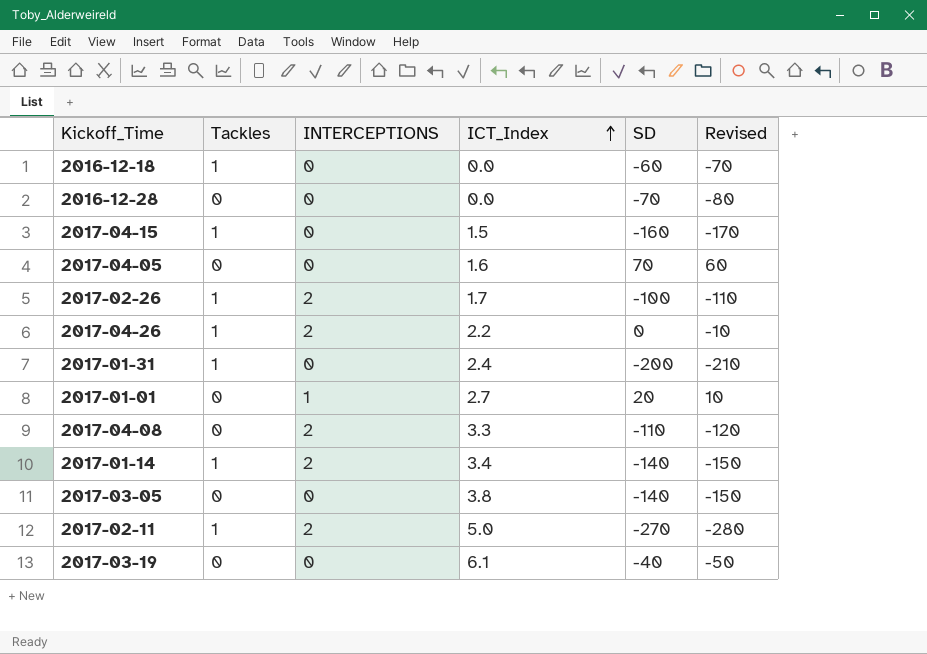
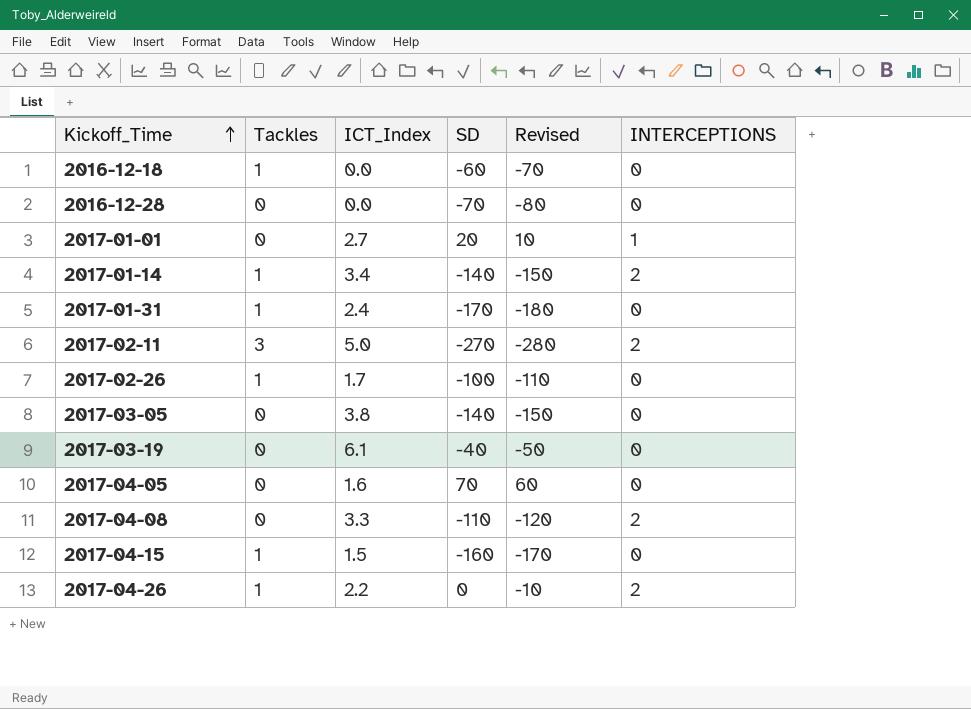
row order: ICT_Index ascending -> Kickoff_Time ascending
column INTERCEPTIONS | position: 3 -> 6
2017-01-31 | SD: -200 -> -170
2017-01-31 | Revised: -210 -> -180
2017-02-11 | Tackles: 1 -> 3
2017-02-26 | INTERCEPTIONS: 2 -> 0

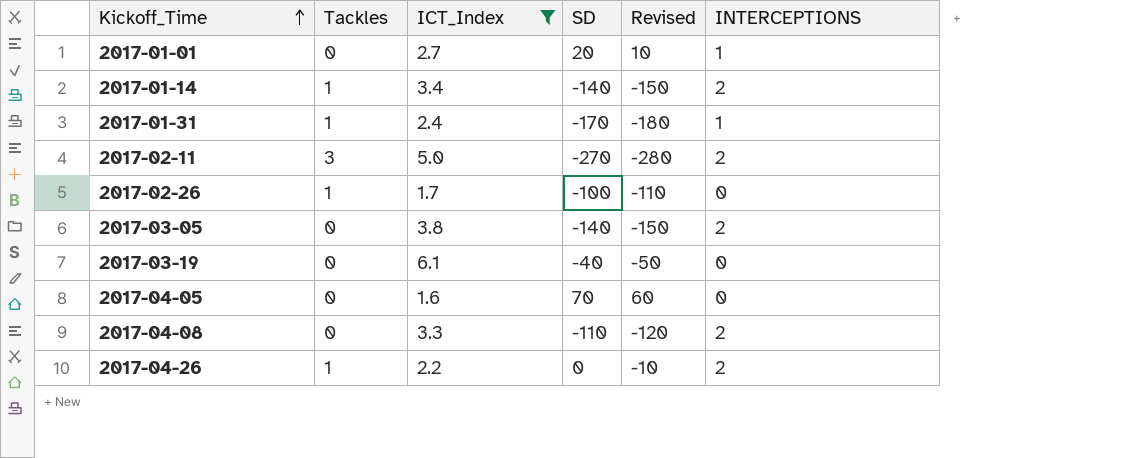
filter: none -> ICT_Index >= 1.6
2017-01-31 | INTERCEPTIONS: 0 -> 1
2017-03-05 | INTERCEPTIONS: 0 -> 2

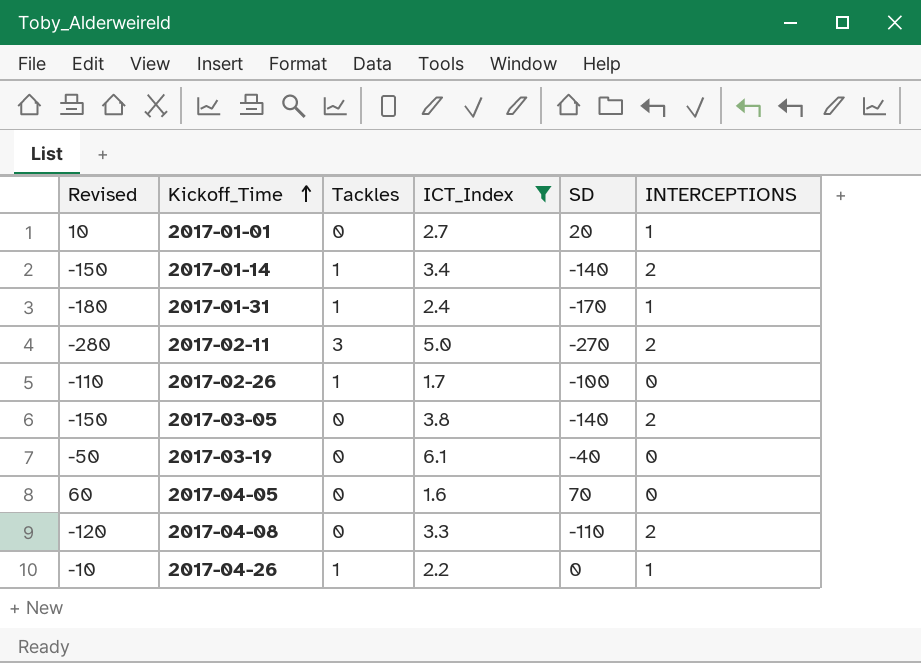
column Revised | position: 5 -> 1
2017-04-26 | INTERCEPTIONS: 2 -> 1

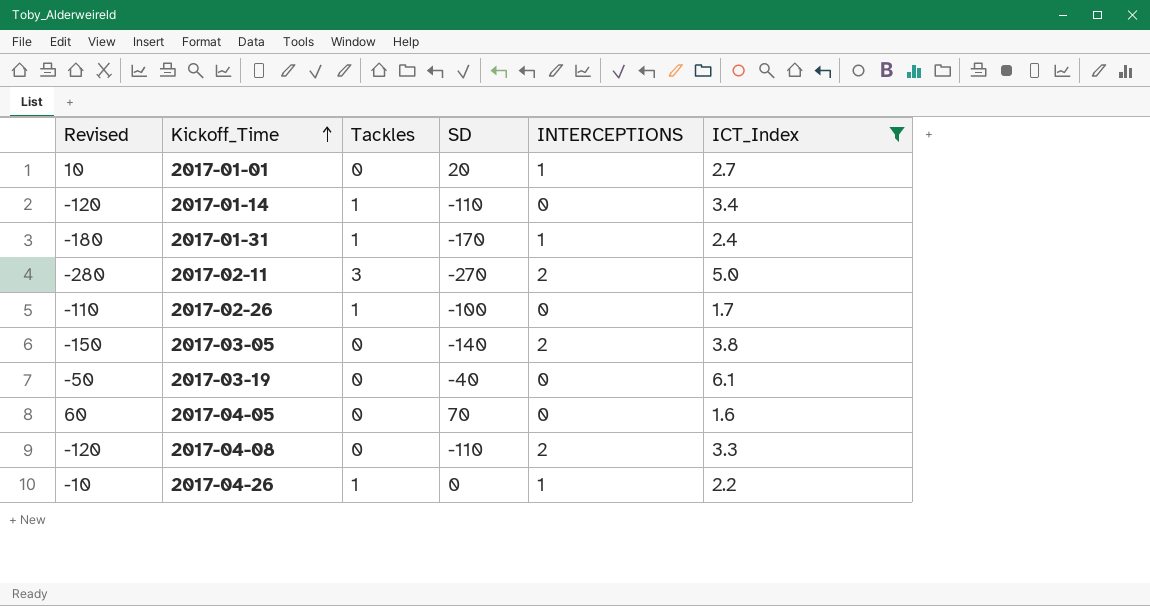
column ICT_Index | position: 4 -> 6
2017-01-14 | Revised: -150 -> -120
2017-01-14 | SD: -140 -> -110
2017-01-14 | INTERCEPTIONS: 2 -> 0

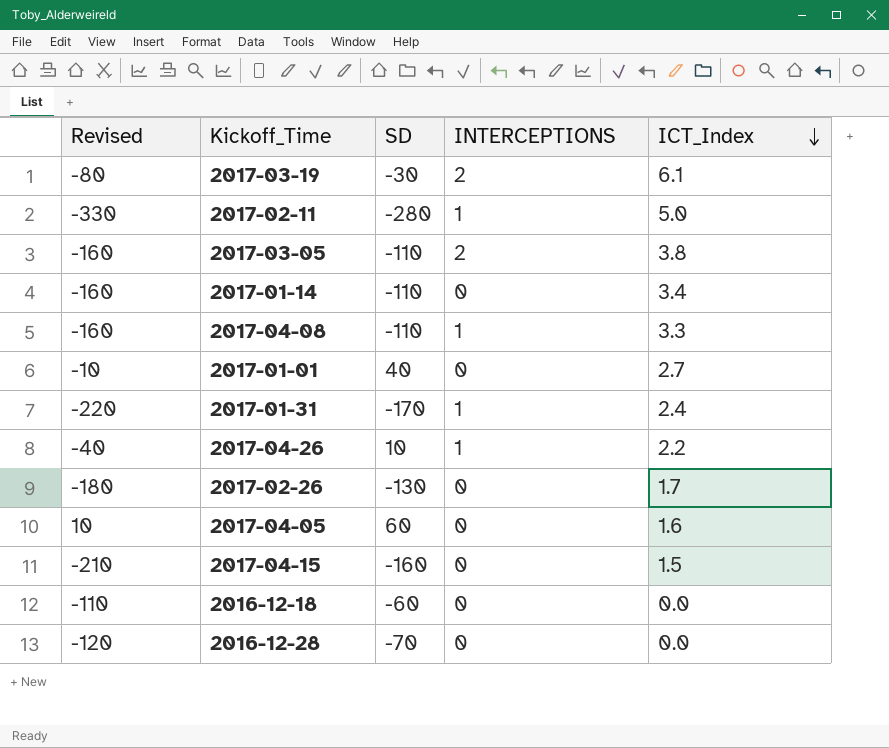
filter: ICT_Index >= 1.6 -> none
row order: Kickoff_Time ascending -> ICT_Index descending
column Tackles | position: 3 -> none
column Revised | formula: [SD] - 10 -> [SD] - 50
2017-03-19 | SD: -40 -> -30
2017-03-19 | INTERCEPTIONS: 0 -> 2
2017-02-11 | SD: -270 -> -280
2017-02-11 | INTERCEPTIONS: 2 -> 1
2017-03-05 | SD: -140 -> -110
2017-04-08 | INTERCEPTIONS: 2 -> 1
2017-01-01 | SD: 20 -> 40
2017-01-01 | INTERCEPTIONS: 1 -> 0
2017-04-26 | SD: 0 -> 10
2017-02-26 | SD: -100 -> -130
2017-04-05 | SD: 70 -> 60

